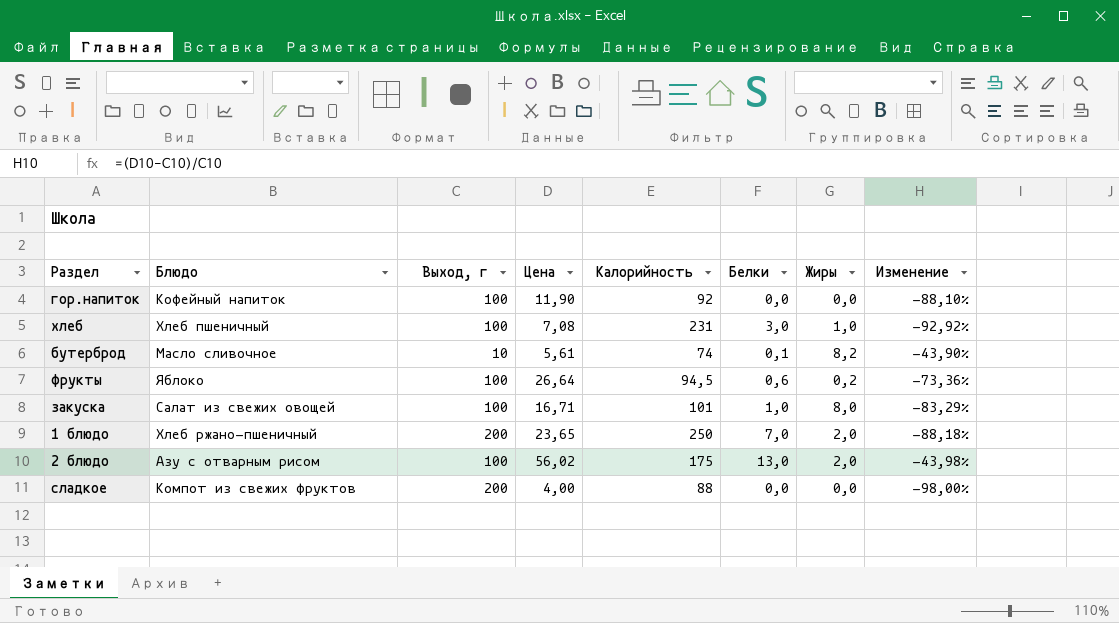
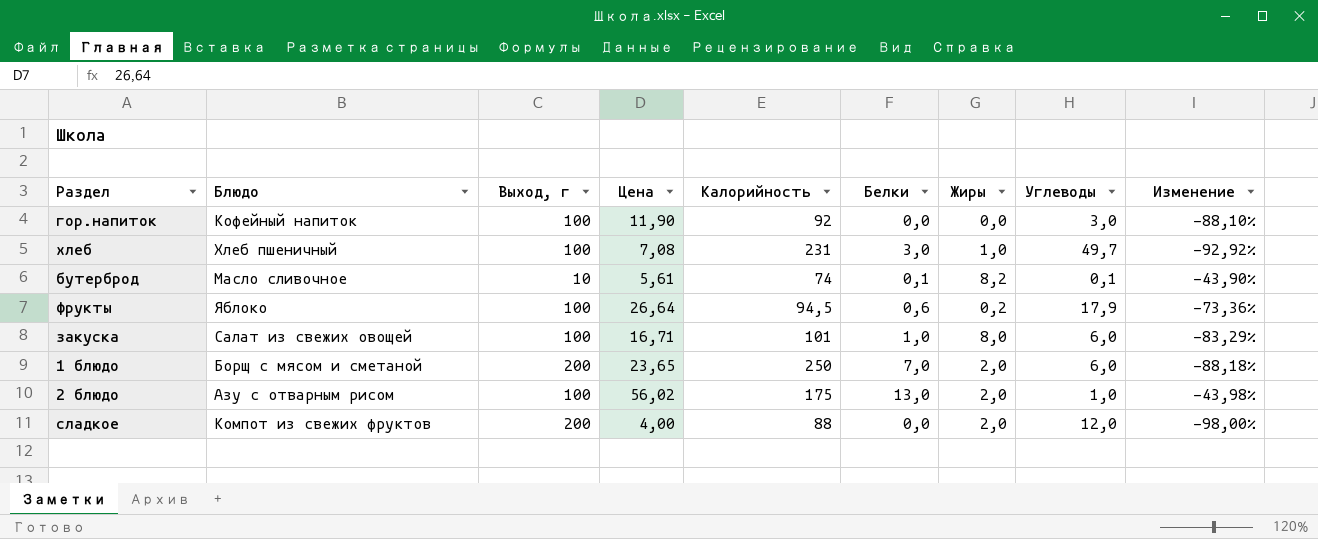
column Углеводы | position: none -> 8
1 блюдо | Блюдо: Хлеб ржано-пшеничный -> Борщ с мясом и сметаной
сладкое | Жиры: 0,0 -> 2,0

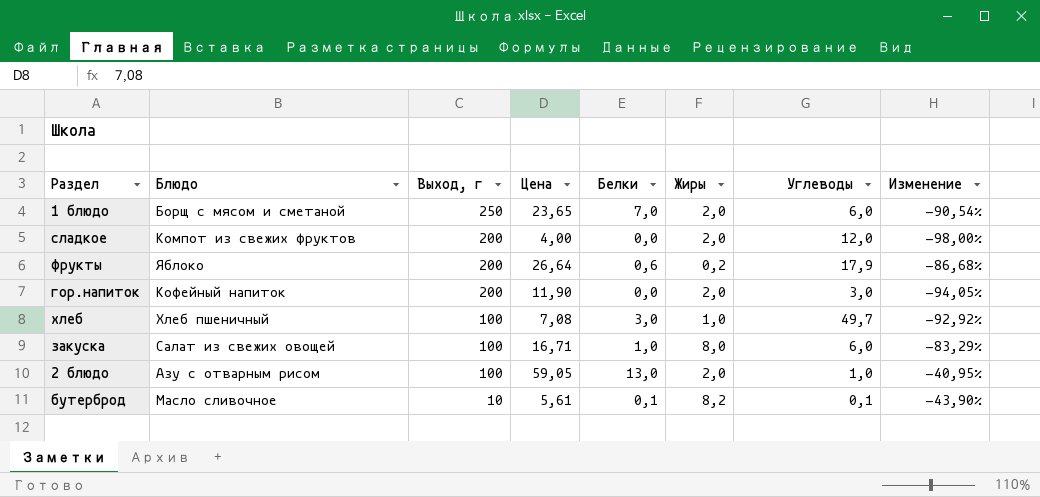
row order: none -> Выход, г descending
column Калорийность | position: 5 -> none
1 блюдо | Выход, г: 200 -> 250
1 блюдо | Изменение: -88,18% -> -90,54%
фрукты | Выход, г: 100 -> 200
фрукты | Изменение: -73,36% -> -86,68%
гор.напиток | Выход, г: 100 -> 200
гор.напиток | Жиры: 0,0 -> 2,0
гор.напиток | Изменение: -88,10% -> -94,05%
2 блюдо | Цена: 56,02 -> 59,05
2 блюдо | Изменение: -43,98% -> -40,95%

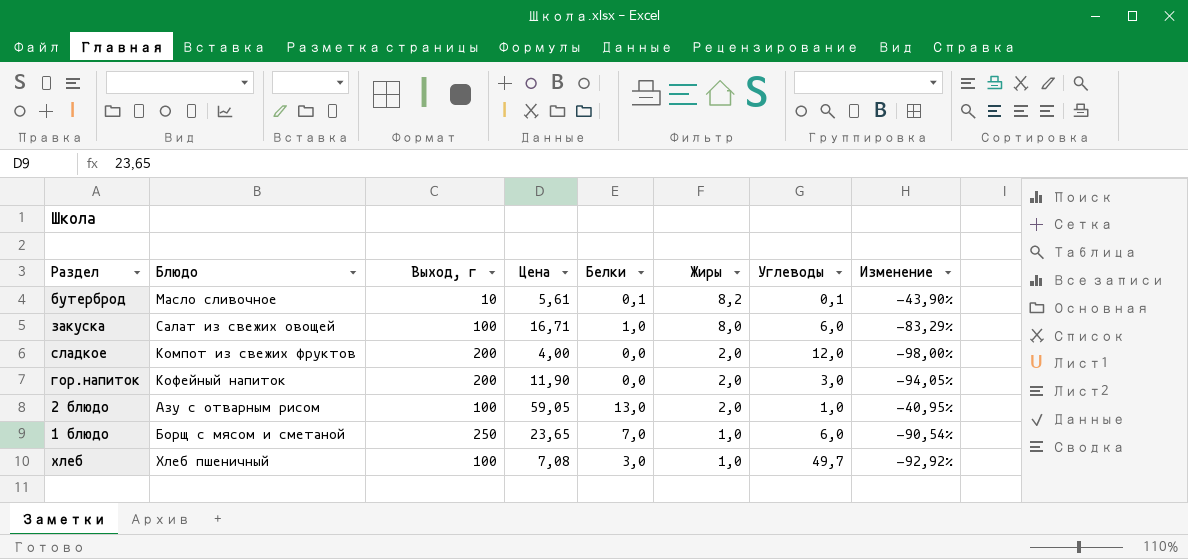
row order: Выход, г descending -> Жиры descending
row фрукты: Яблоко | 200 | 26,64 | 0,6 | 0,2 | 17,9 | -86,68% -> none
1 блюдо | Жиры: 2,0 -> 1,0

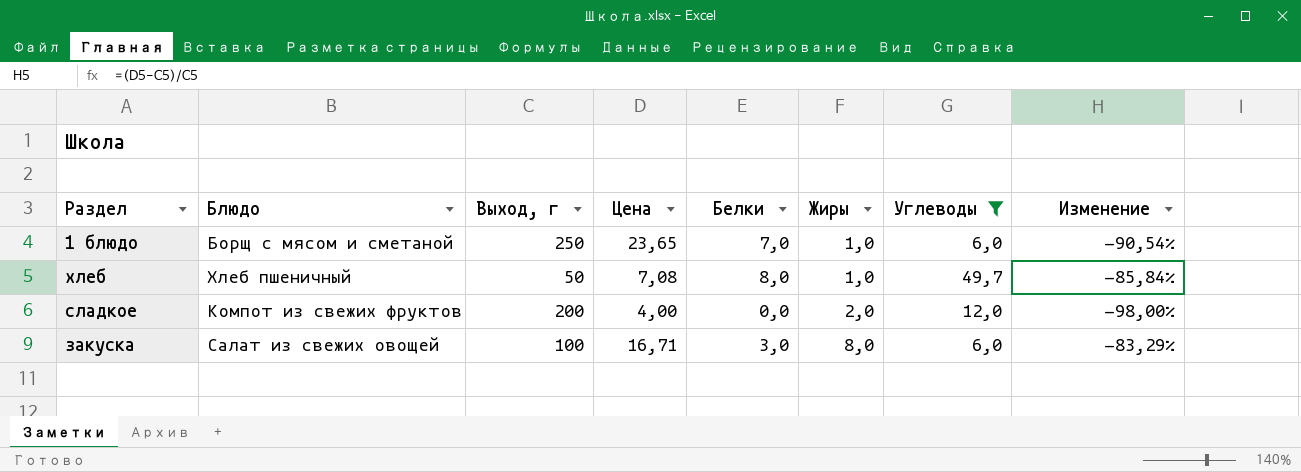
filter: none -> Углеводы >= 6,0
row order: Жиры descending -> Жиры ascending
хлеб | Выход, г: 100 -> 50
хлеб | Белки: 3,0 -> 8,0
хлеб | Изменение: -92,92% -> -85,84%
закуска | Белки: 1,0 -> 3,0

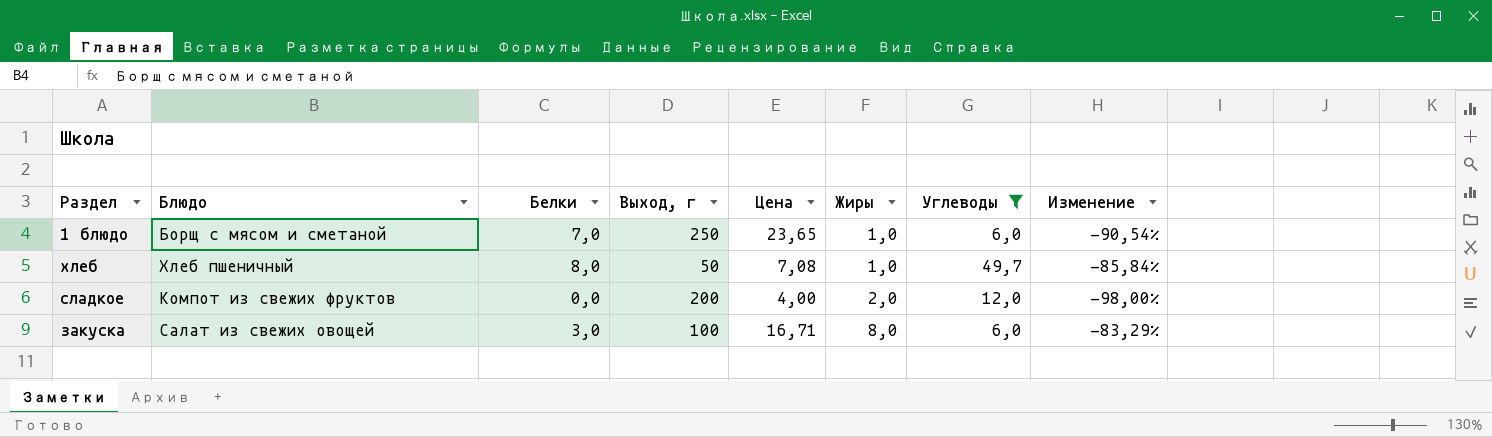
column Белки | position: 5 -> 3

